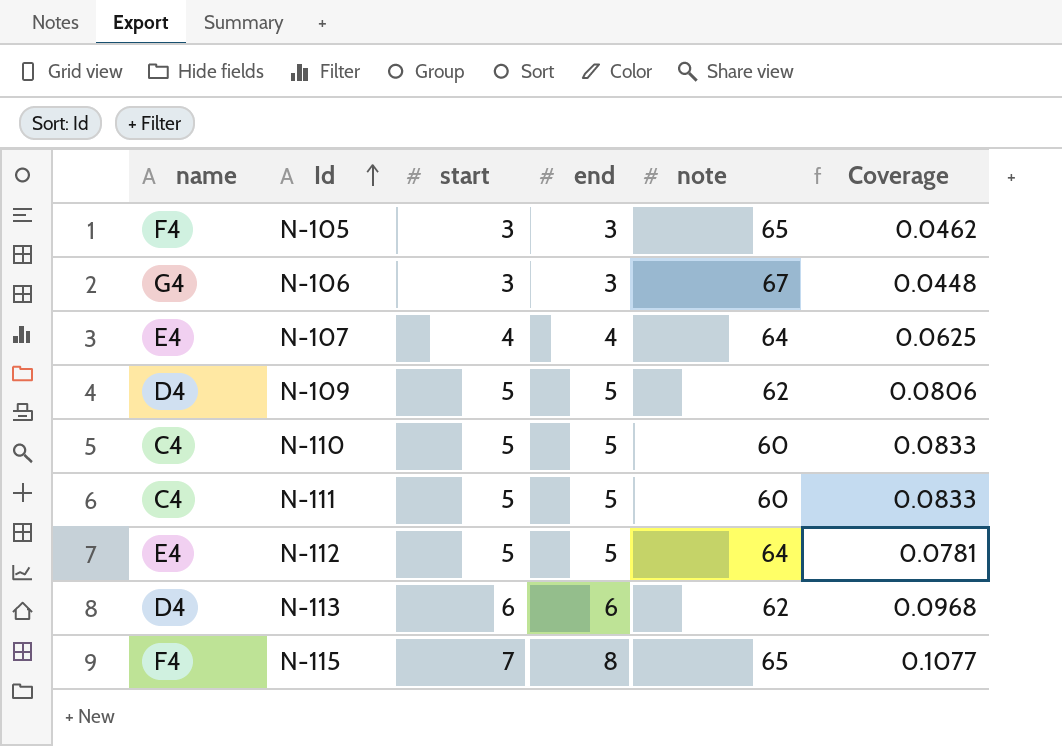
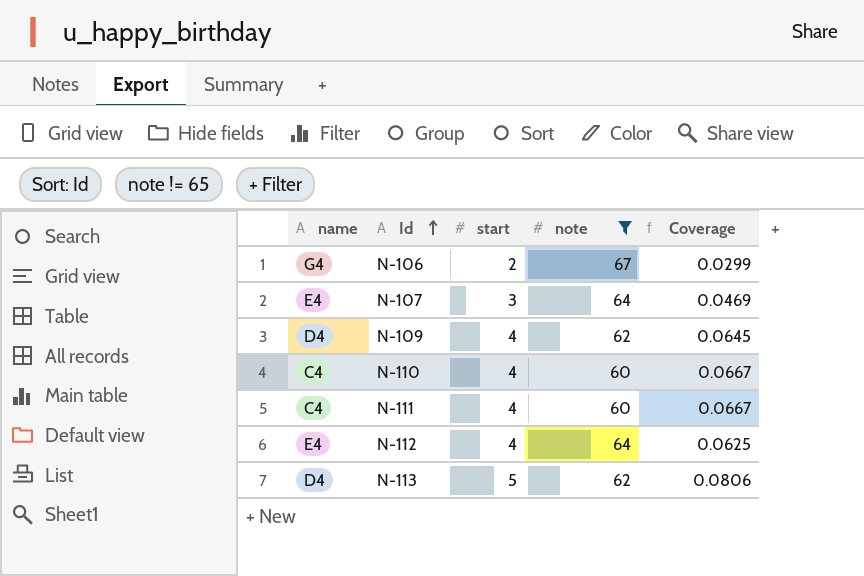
filter: none -> note != 65
column end | position: 4 -> none
N-106 | start: 3 -> 2
N-106 | Coverage: 0.0448 -> 0.0299
N-107 | start: 4 -> 3
N-107 | Coverage: 0.0625 -> 0.0469
N-109 | start: 5 -> 4
N-109 | Coverage: 0.0806 -> 0.0645
N-110 | start: 5 -> 4
N-110 | Coverage: 0.0833 -> 0.0667
N-111 | start: 5 -> 4
N-111 | Coverage: 0.0833 -> 0.0667
N-112 | start: 5 -> 4
N-112 | Coverage: 0.0781 -> 0.0625
N-113 | start: 6 -> 5
N-113 | Coverage: 0.0968 -> 0.0806

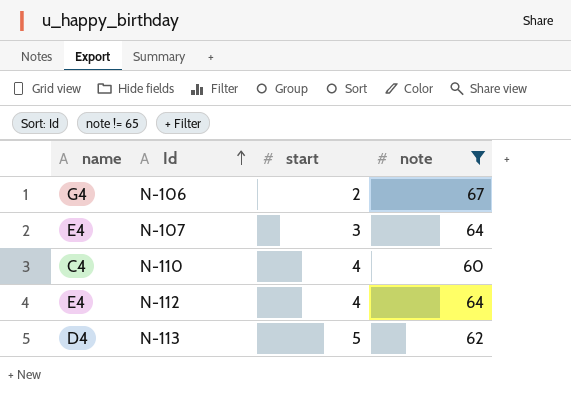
column Coverage | formula: [start] / [note] -> none
row N-109: D4 | 4 | 62 | 0.0645 -> none
row N-111: C4 | 4 | 60 | 0.0667 -> none

